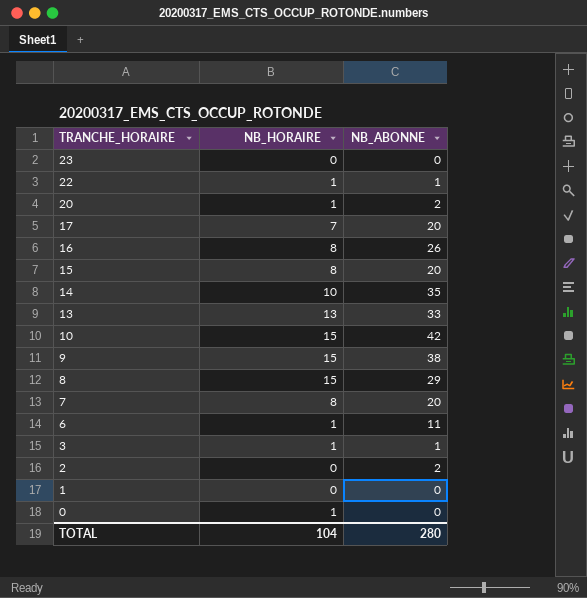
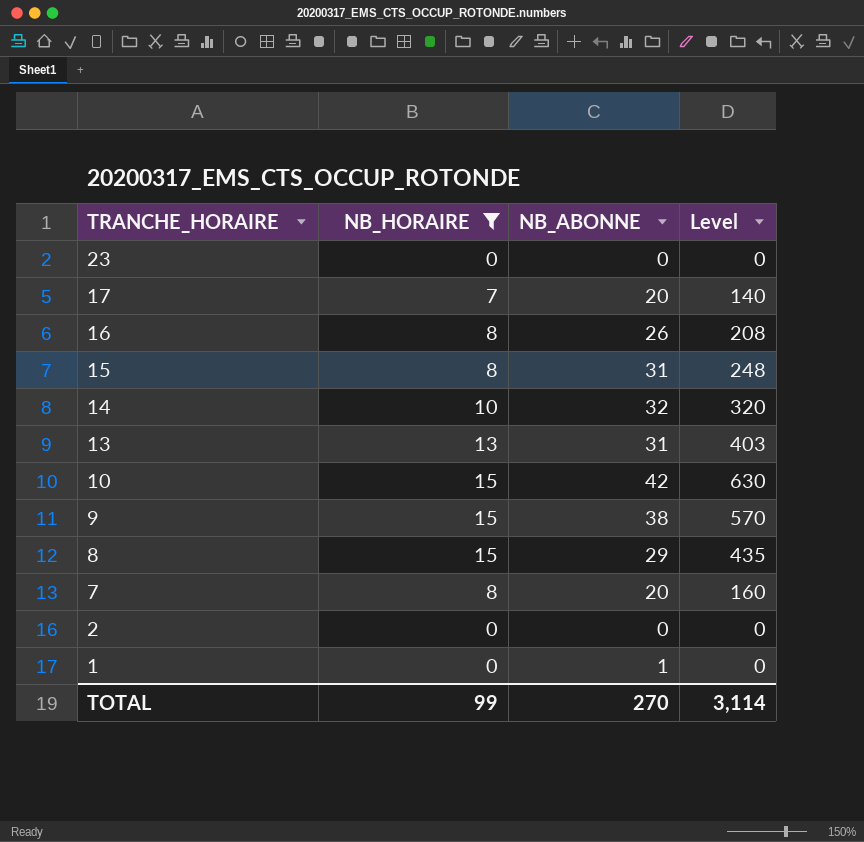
filter: none -> NB_HORAIRE != 1
column Level | formula: none -> [NB_HORAIRE] * [NB_ABONNE]
15 | NB_ABONNE: 20 -> 31
14 | NB_ABONNE: 35 -> 32
13 | NB_ABONNE: 33 -> 31
2 | NB_ABONNE: 2 -> 0
1 | NB_ABONNE: 0 -> 1
TOTAL | NB_HORAIRE: 104 -> 99
TOTAL | NB_ABONNE: 280 -> 270

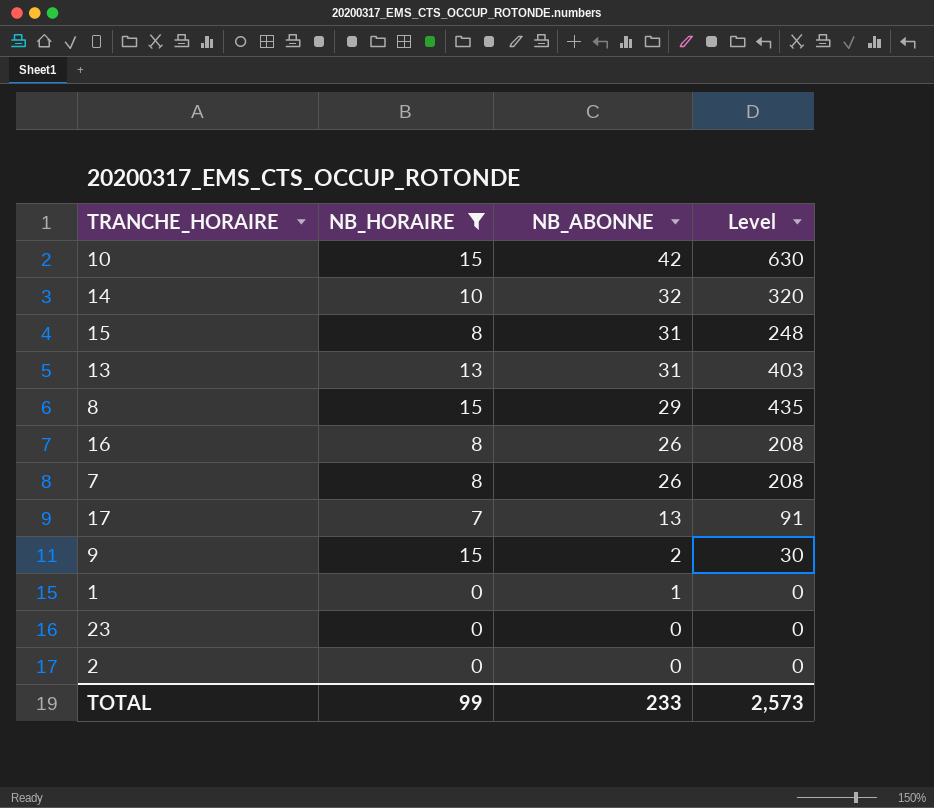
row order: TRANCHE_HORAIRE descending -> NB_ABONNE descending
7 | NB_ABONNE: 20 -> 26
7 | Level: 160 -> 208
17 | NB_ABONNE: 20 -> 13
17 | Level: 140 -> 91
9 | NB_ABONNE: 38 -> 2
9 | Level: 570 -> 30
TOTAL | NB_ABONNE: 270 -> 233
TOTAL | Level: 3,114 -> 2,573

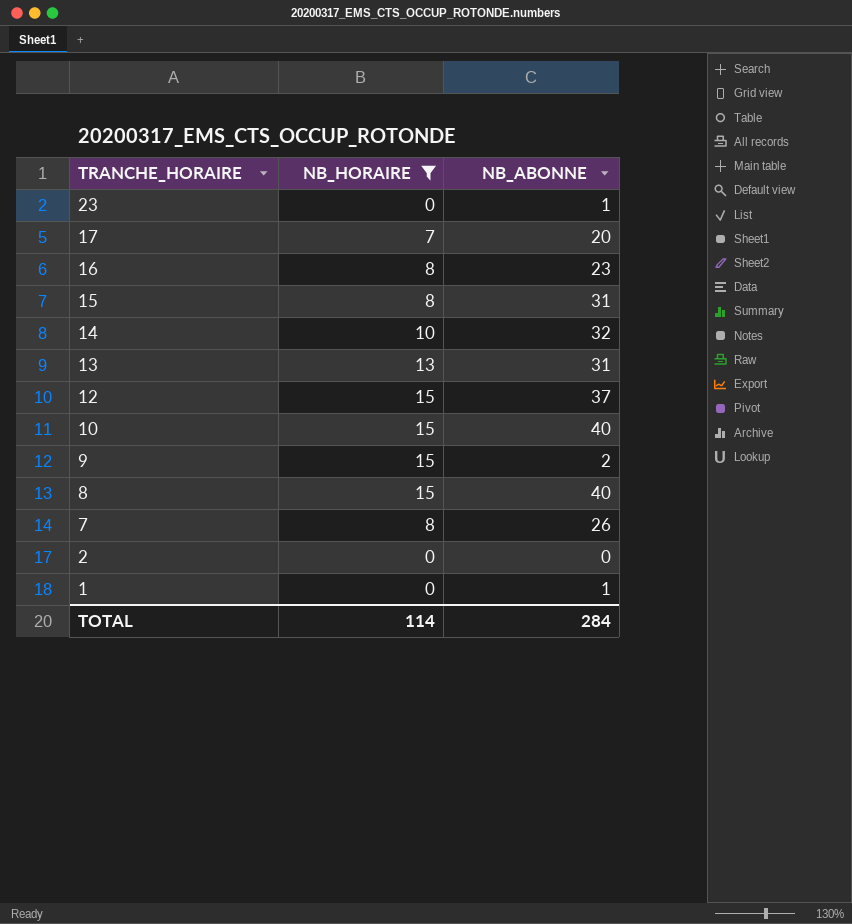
row order: NB_ABONNE descending -> TRANCHE_HORAIRE descending
column Level | formula: [NB_HORAIRE] * [NB_ABONNE] -> none
23 | NB_ABONNE: 0 -> 1
17 | NB_ABONNE: 13 -> 20
16 | NB_ABONNE: 26 -> 23
row 12: none -> 15 | 37
10 | NB_ABONNE: 42 -> 40
8 | NB_ABONNE: 29 -> 40
TOTAL | NB_HORAIRE: 99 -> 114
TOTAL | NB_ABONNE: 233 -> 284

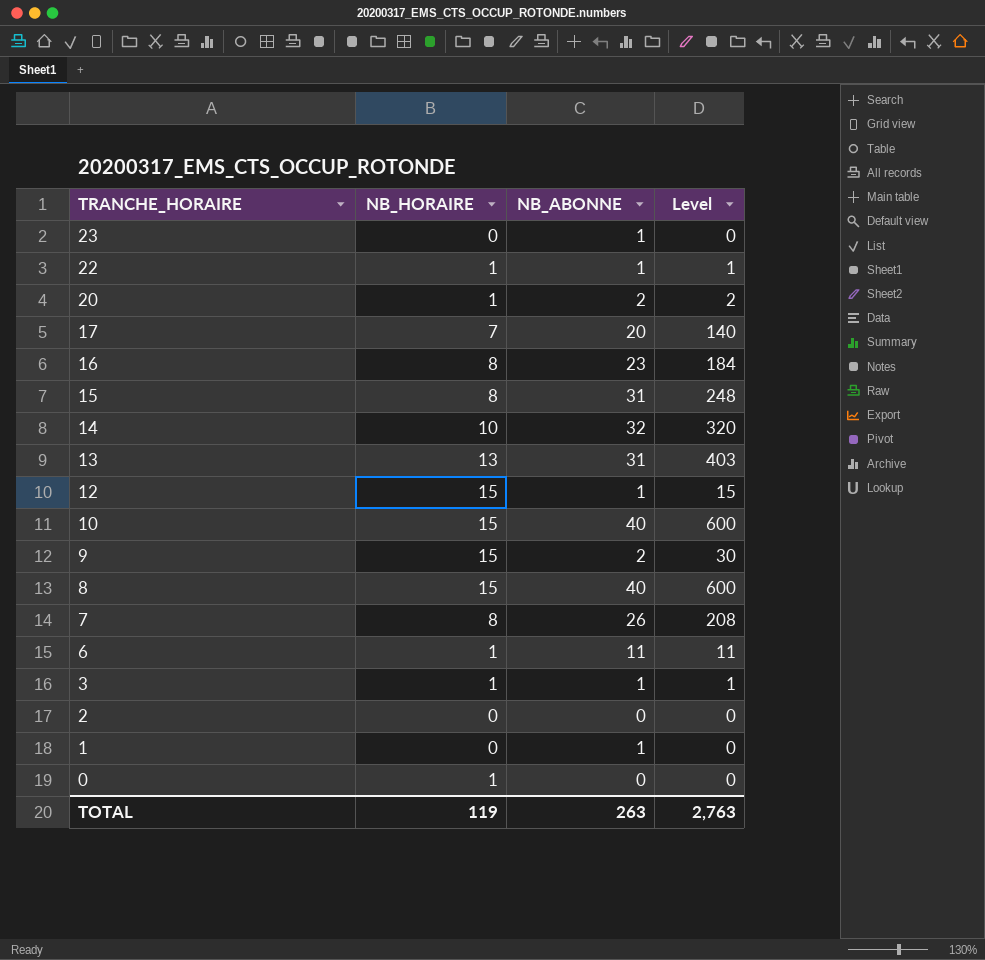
filter: NB_HORAIRE != 1 -> none
column Level | formula: none -> [NB_HORAIRE] * [NB_ABONNE]
12 | NB_ABONNE: 37 -> 1
TOTAL | NB_HORAIRE: 114 -> 119
TOTAL | NB_ABONNE: 284 -> 263

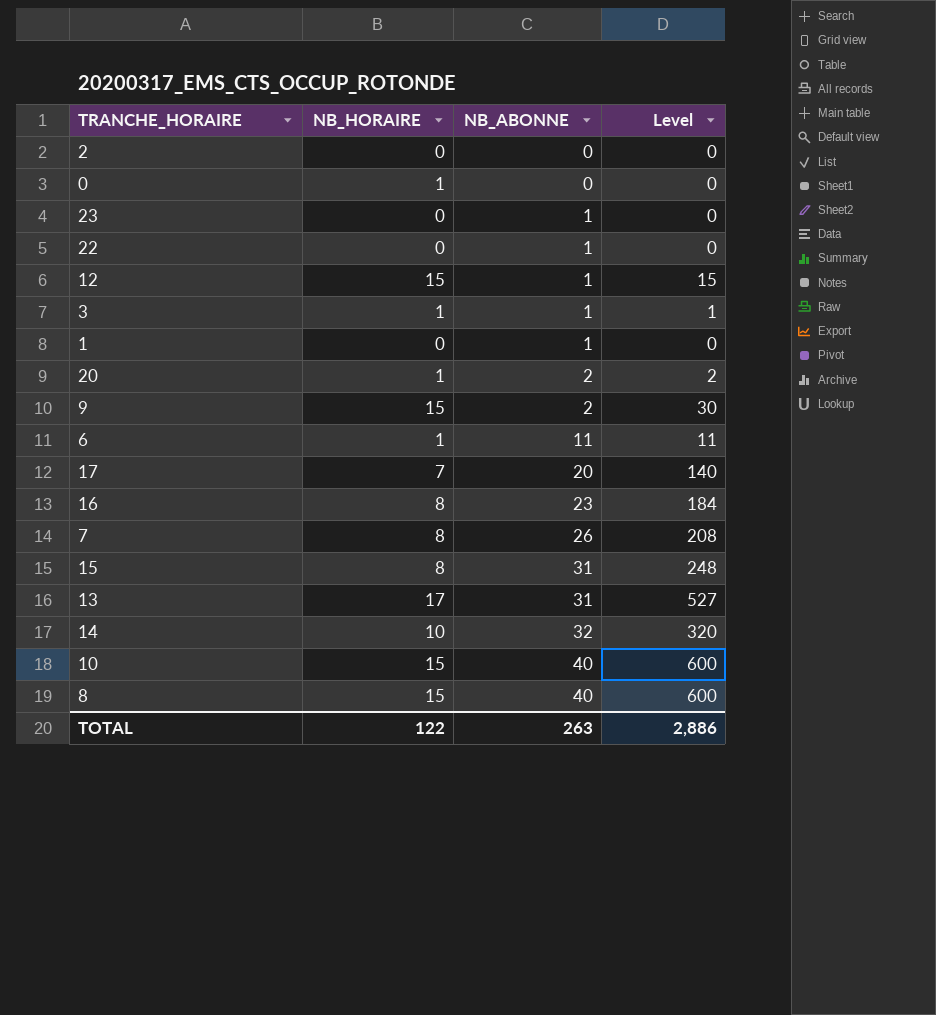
row order: TRANCHE_HORAIRE descending -> NB_ABONNE ascending
22 | NB_HORAIRE: 1 -> 0
22 | Level: 1 -> 0
13 | NB_HORAIRE: 13 -> 17
13 | Level: 403 -> 527
TOTAL | NB_HORAIRE: 119 -> 122
TOTAL | Level: 2,763 -> 2,886

